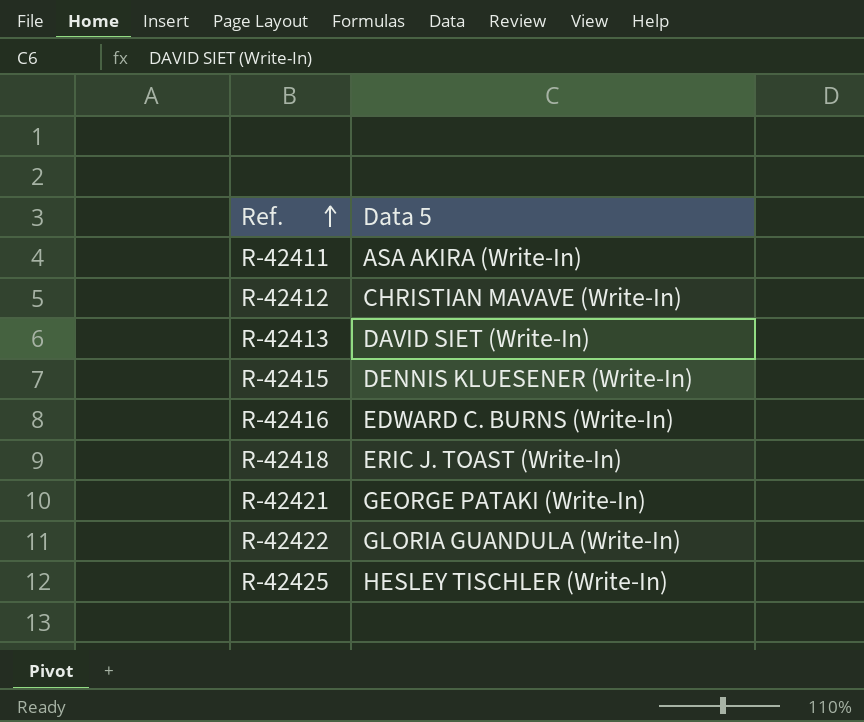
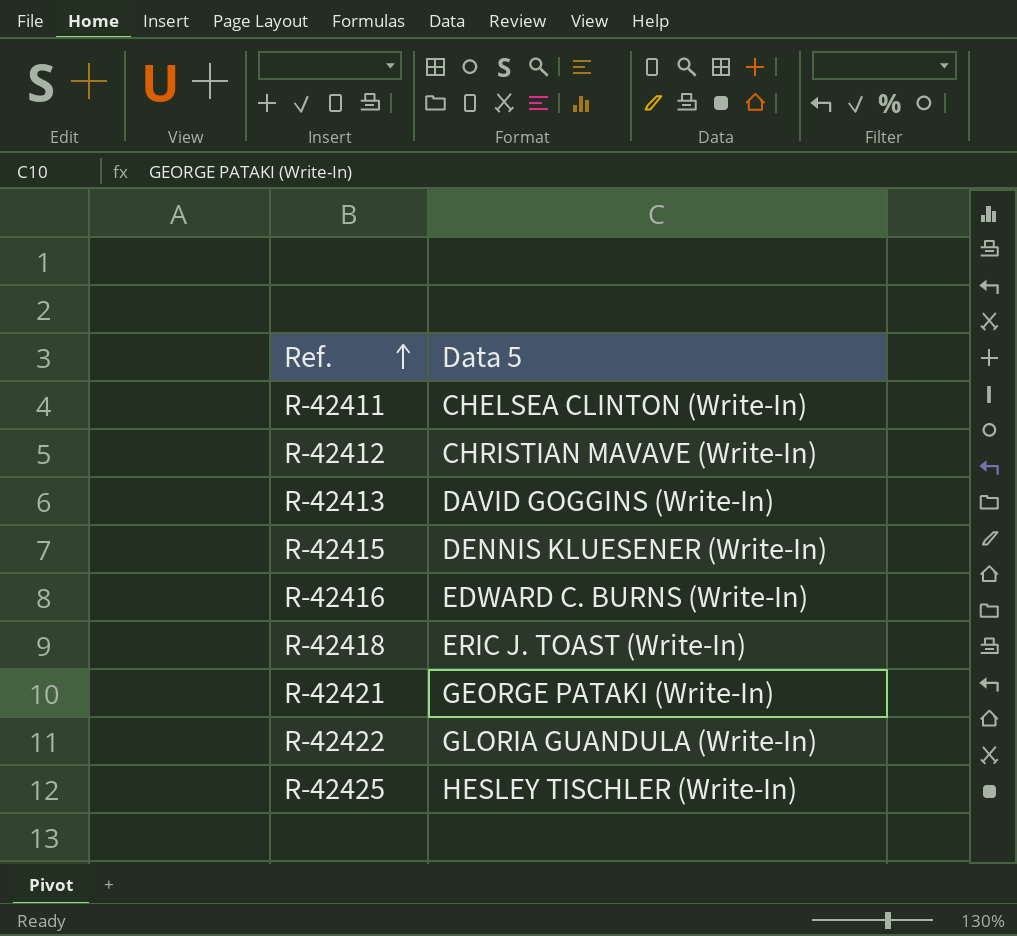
R-42411 | Data 5: ASA AKIRA (Write-In) -> CHELSEA CLINTON (Write-In)
R-42413 | Data 5: DAVID SIET (Write-In) -> DAVID GOGGINS (Write-In)

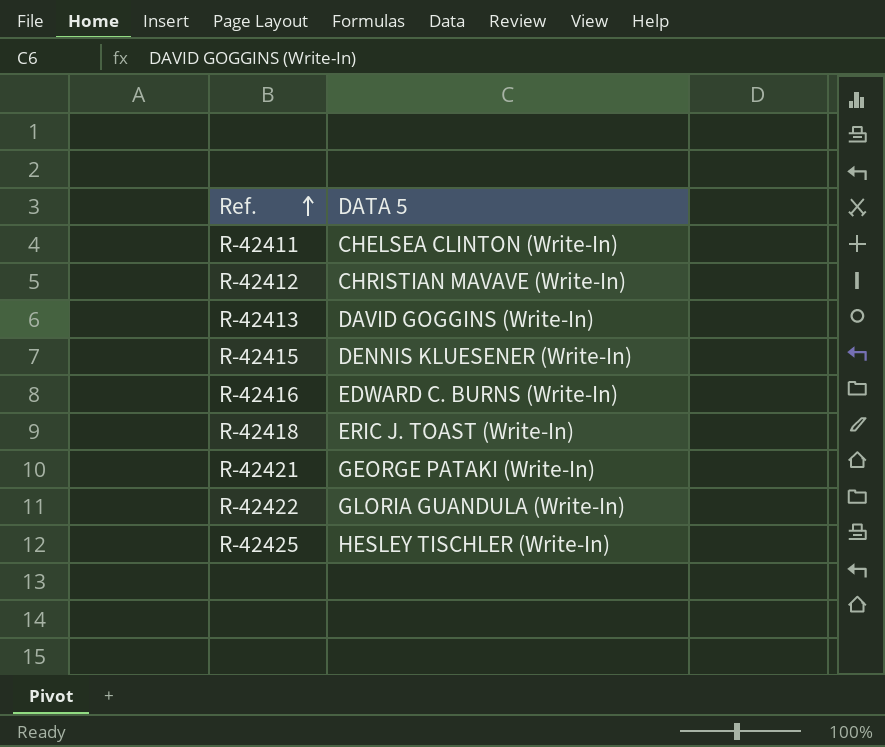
column name: Data 5 -> DATA 5

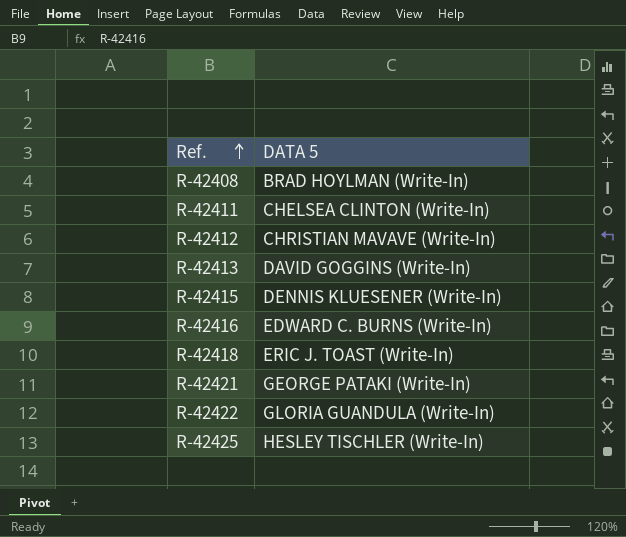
row R-42408: none -> BRAD HOYLMAN (Write-In)

